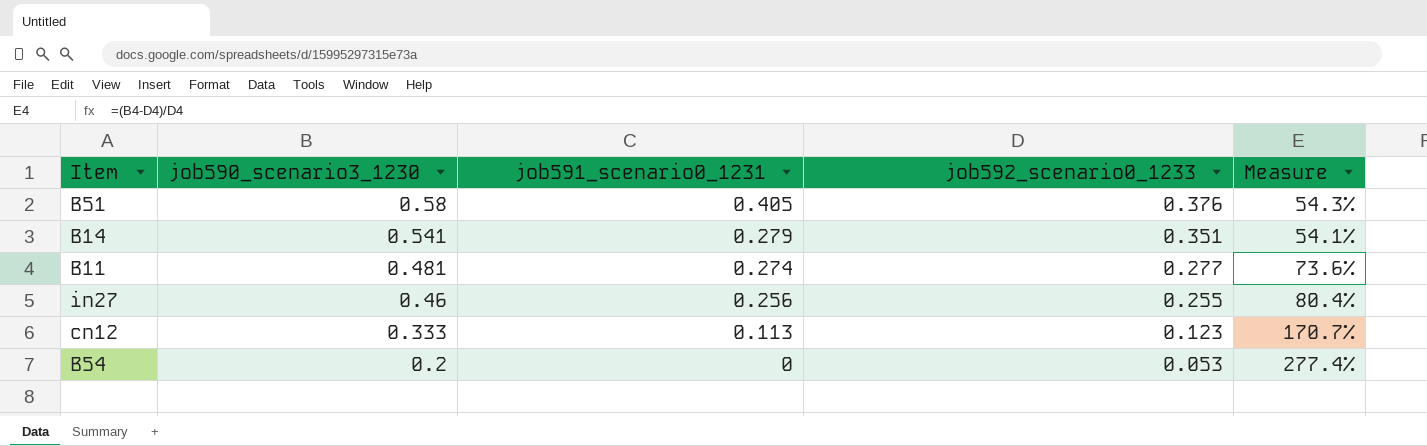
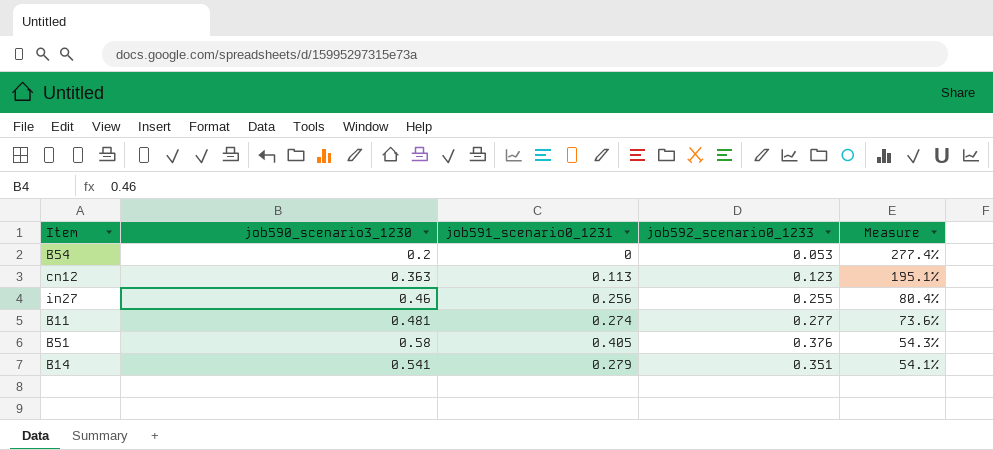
row order: job590_scenario3_1230 descending -> Measure descending
cn12 | job590_scenario3_1230: 0.333 -> 0.363
cn12 | Measure: 170.7% -> 195.1%

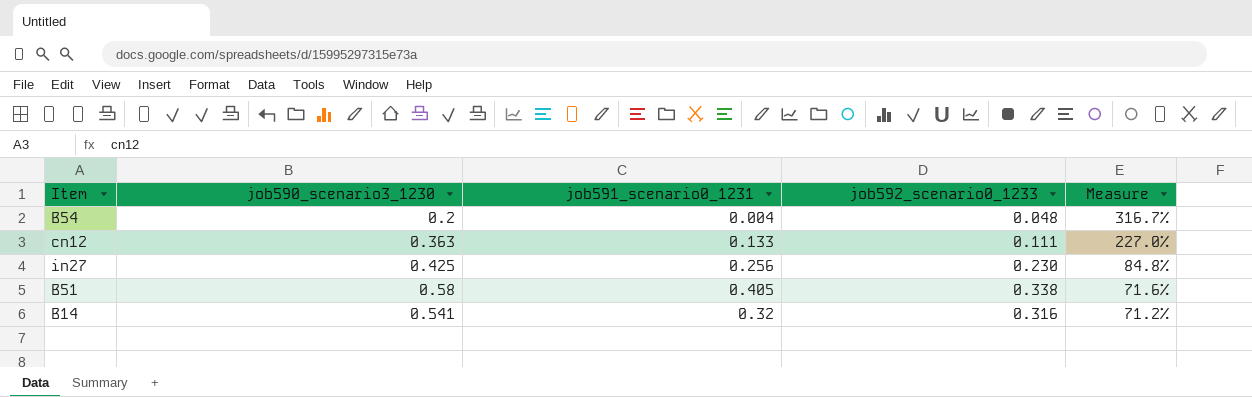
row B11: 0.481 | 0.274 | 0.277 | 73.6% -> none
B54 | job591_scenario0_1231: 0 -> 0.004
B54 | job592_scenario0_1233: 0.053 -> 0.048
B54 | Measure: 277.4% -> 316.7%
cn12 | job591_scenario0_1231: 0.113 -> 0.133
cn12 | job592_scenario0_1233: 0.123 -> 0.111
cn12 | Measure: 195.1% -> 227.0%
in27 | job590_scenario3_1230: 0.46 -> 0.425
in27 | job592_scenario0_1233: 0.255 -> 0.230
in27 | Measure: 80.4% -> 84.8%
B51 | job592_scenario0_1233: 0.376 -> 0.338
B51 | Measure: 54.3% -> 71.6%
B14 | job591_scenario0_1231: 0.279 -> 0.32
B14 | job592_scenario0_1233: 0.351 -> 0.316
B14 | Measure: 54.1% -> 71.2%

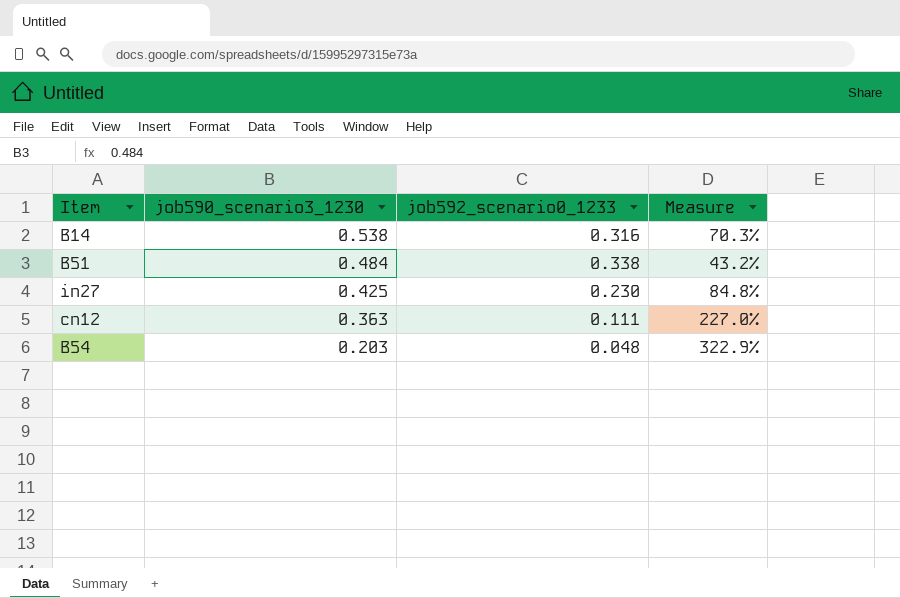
row order: Measure descending -> job590_scenario3_1230 descending
column job591_scenario0_1231 | position: 3 -> none
B14 | job590_scenario3_1230: 0.541 -> 0.538
B14 | Measure: 71.2% -> 70.3%
B51 | job590_scenario3_1230: 0.58 -> 0.484
B51 | Measure: 71.6% -> 43.2%
B54 | job590_scenario3_1230: 0.2 -> 0.203
B54 | Measure: 316.7% -> 322.9%

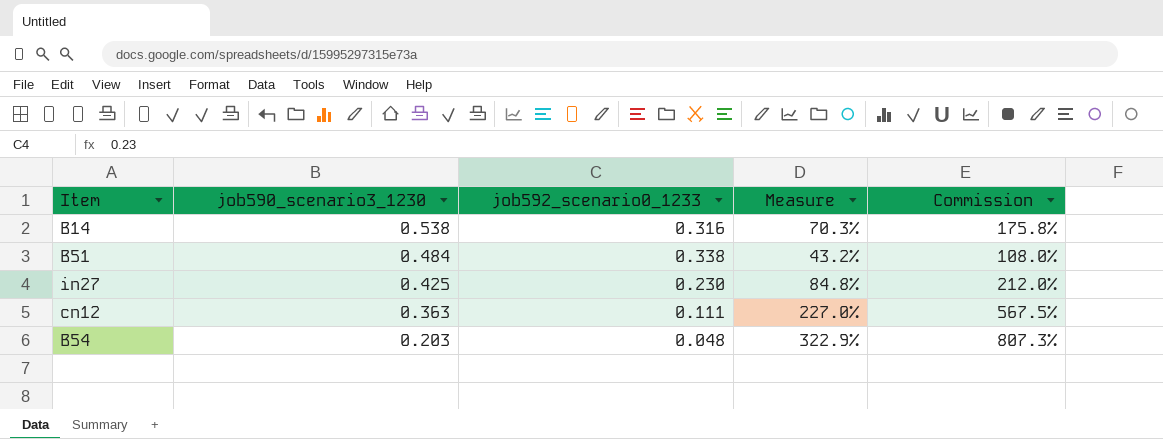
column Commission | formula: none -> [Measure] * 2.5

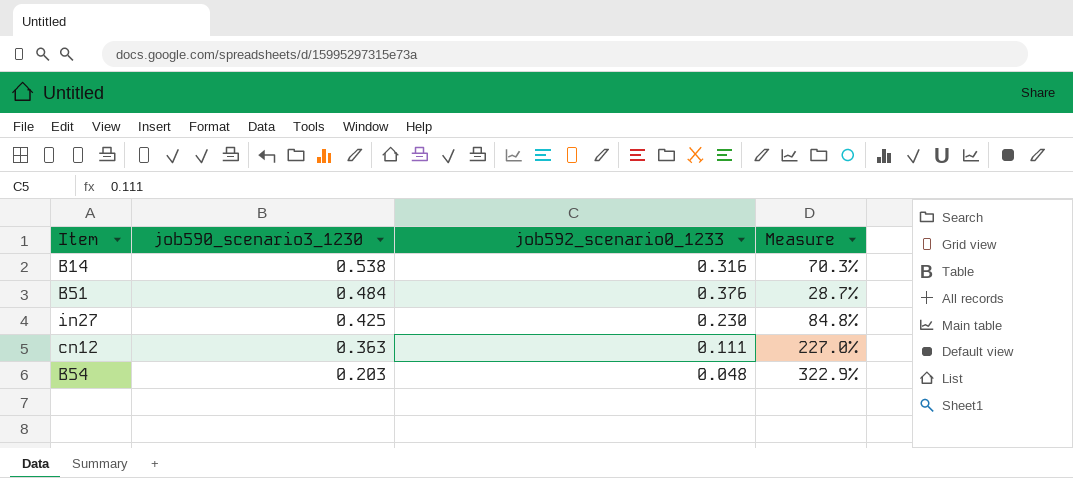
column Commission | formula: [Measure] * 2.5 -> none
B51 | job592_scenario0_1233: 0.338 -> 0.376
B51 | Measure: 43.2% -> 28.7%

